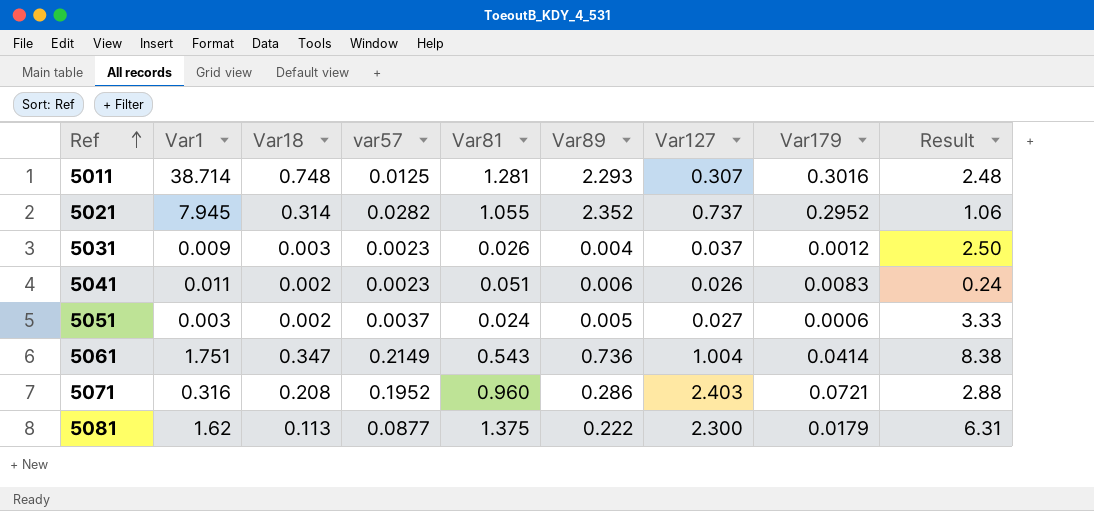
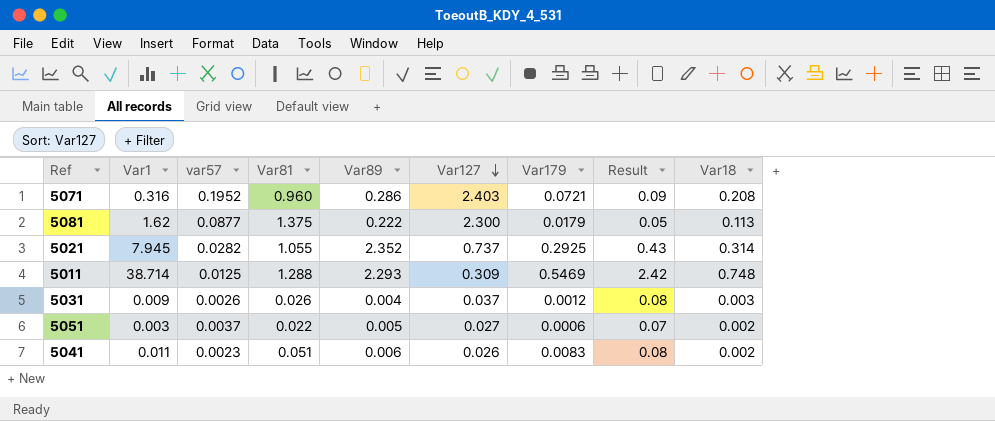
row order: Ref ascending -> Var127 descending
column Result | formula: [Var18] / [Var179] -> [Var18] / [Var127]
column Var18 | position: 3 -> 9
row 5061: 1.751 | 0.347 | 0.2149 | 0.543 | 0.736 | 1.004 | 0.0414 | 8.38 -> none
5021 | Var179: 0.2952 -> 0.2925
5011 | Var81: 1.281 -> 1.288
5011 | Var127: 0.307 -> 0.309
5011 | Var179: 0.3016 -> 0.5469
5031 | var57: 0.0023 -> 0.0026
5051 | Var81: 0.024 -> 0.022

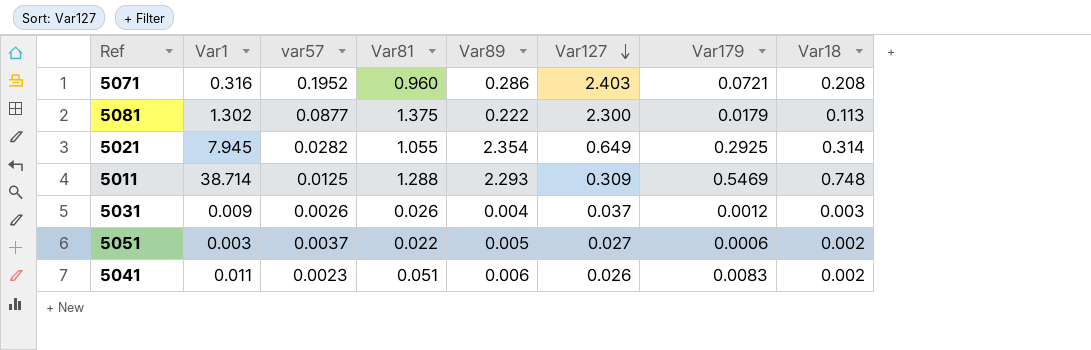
column Result | formula: [Var18] / [Var127] -> none
5081 | Var1: 1.62 -> 1.302
5021 | Var89: 2.352 -> 2.354
5021 | Var127: 0.737 -> 0.649

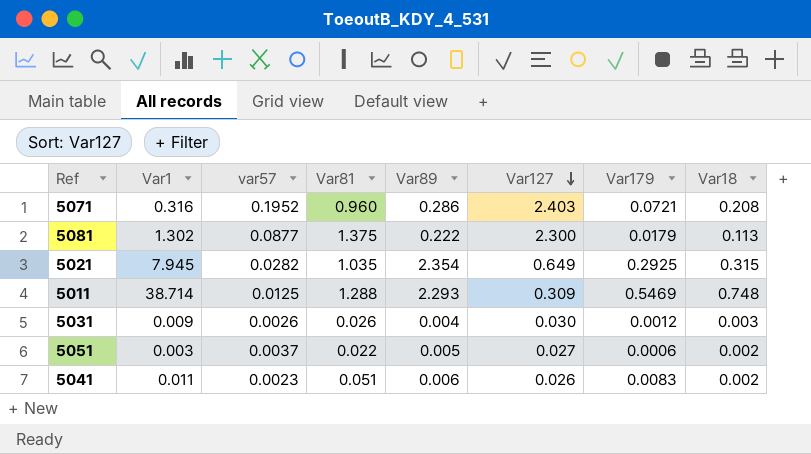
5021 | Var81: 1.055 -> 1.035
5021 | Var18: 0.314 -> 0.315
5031 | Var127: 0.037 -> 0.030

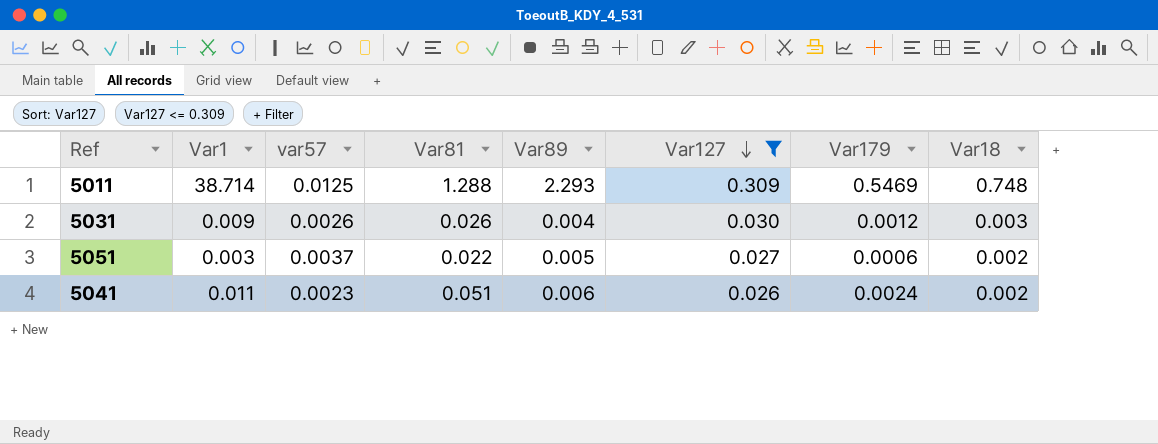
filter: none -> Var127 <= 0.309
5041 | Var179: 0.0083 -> 0.0024

